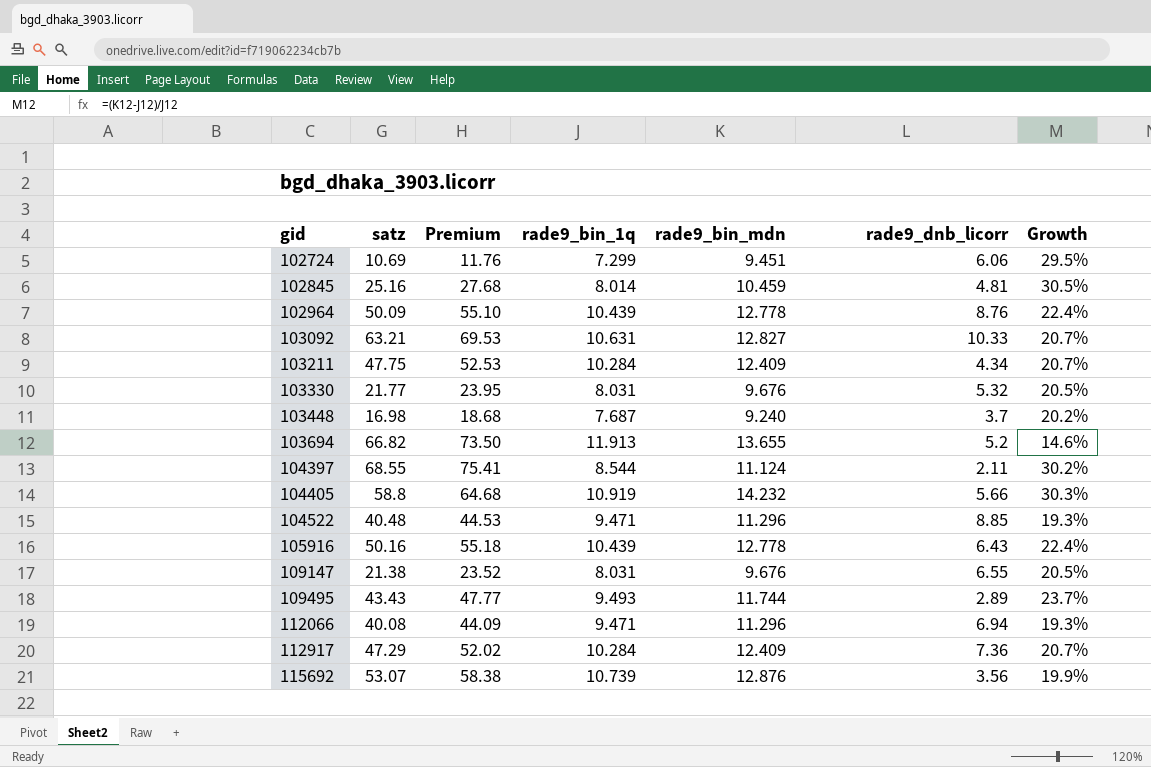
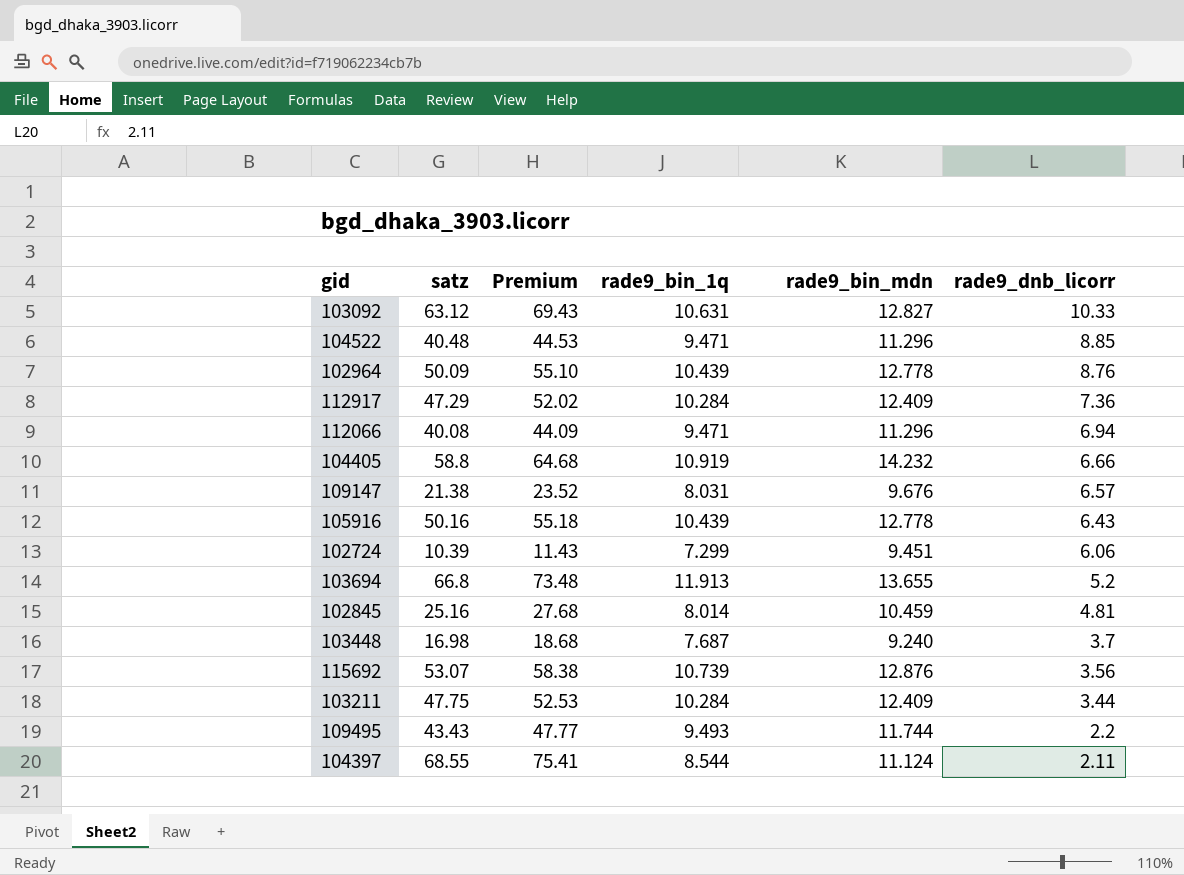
row order: gid ascending -> rade9_dnb_licorr descending
column Growth | formula: ([rade9_bin_mdn] - [rade9_bin_1q]) / [rade9_bin_1q] -> none
row 103330: 21.77 | 23.95 | 8.031 | 9.676 | 5.32 | 20.5% -> none
103092 | satz: 63.21 -> 63.12
103092 | Premium: 69.53 -> 69.43
104405 | rade9_dnb_licorr: 5.66 -> 6.66
109147 | rade9_dnb_licorr: 6.55 -> 6.57
102724 | satz: 10.69 -> 10.39
102724 | Premium: 11.76 -> 11.43
103694 | satz: 66.82 -> 66.8
103694 | Premium: 73.50 -> 73.48
103211 | rade9_dnb_licorr: 4.34 -> 3.44
109495 | rade9_dnb_licorr: 2.89 -> 2.2

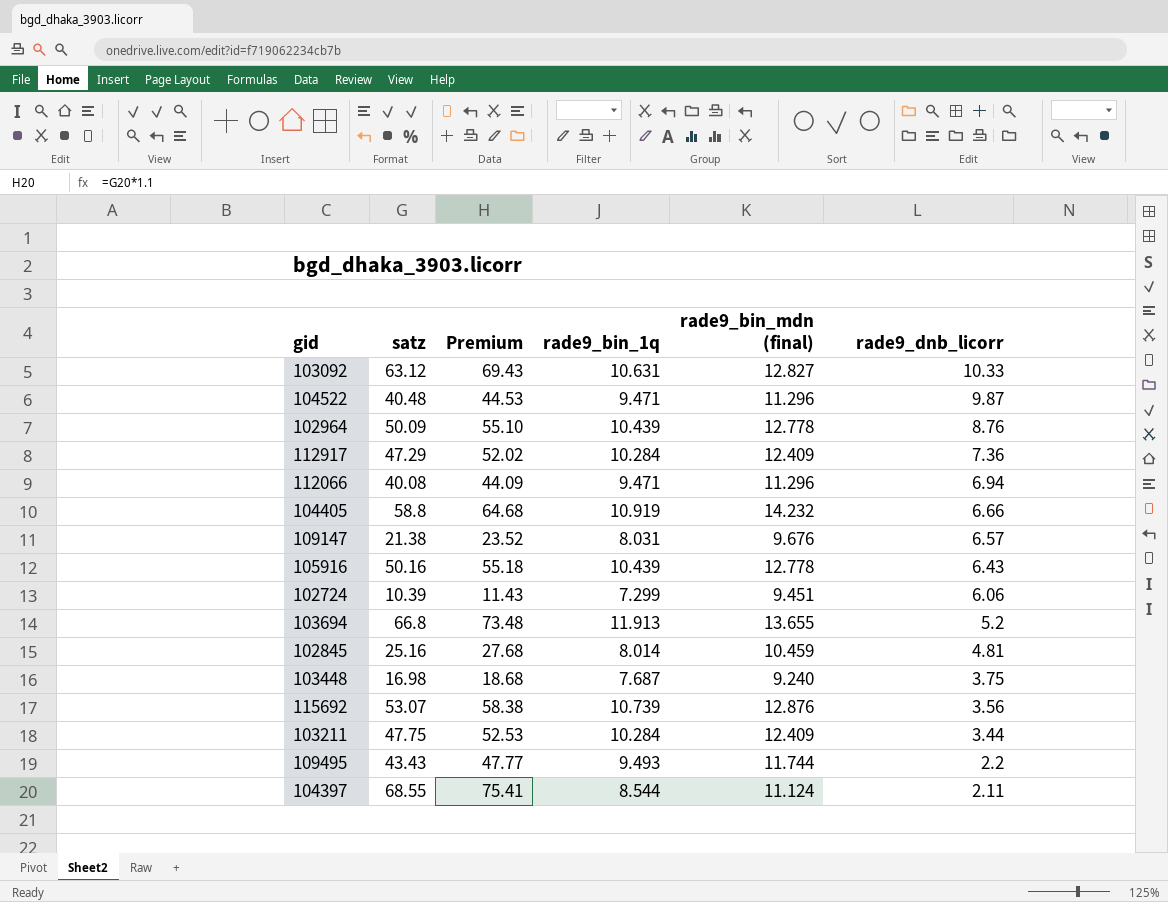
column name: rade9_bin_mdn -> rade9_bin_mdn (final)
104522 | rade9_dnb_licorr: 8.85 -> 9.87
103448 | rade9_dnb_licorr: 3.7 -> 3.75

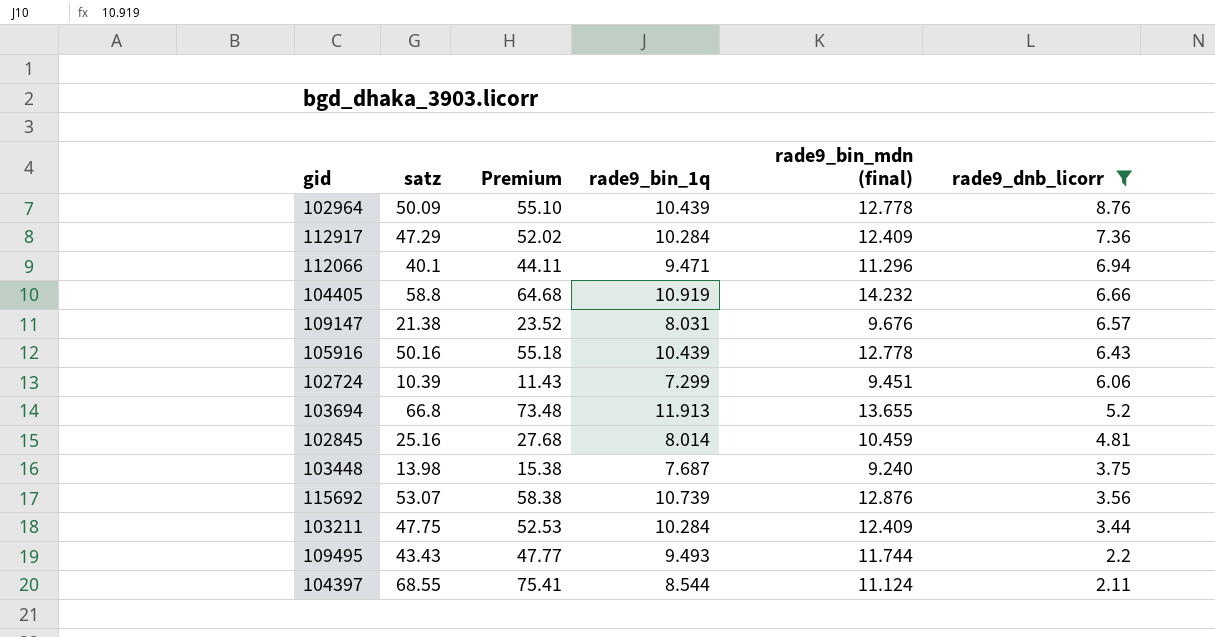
filter: none -> rade9_dnb_licorr <= 8.76
112066 | satz: 40.08 -> 40.1
112066 | Premium: 44.09 -> 44.11
103448 | satz: 16.98 -> 13.98
103448 | Premium: 18.68 -> 15.38

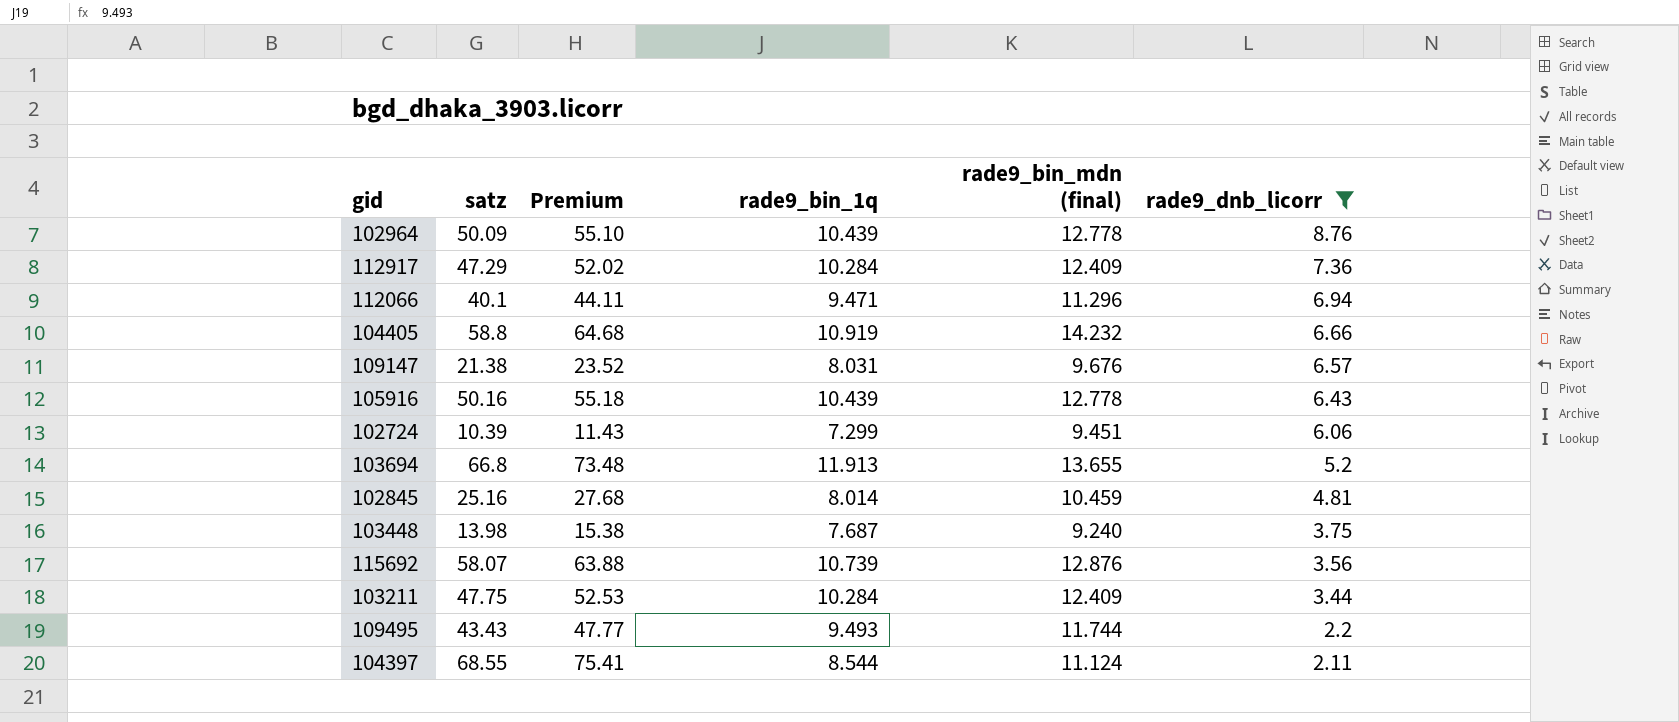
115692 | satz: 53.07 -> 58.07
115692 | Premium: 58.38 -> 63.88

